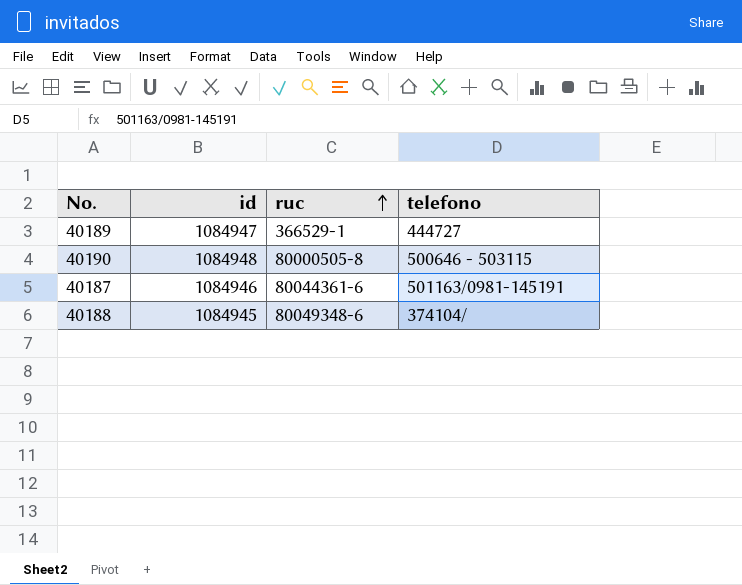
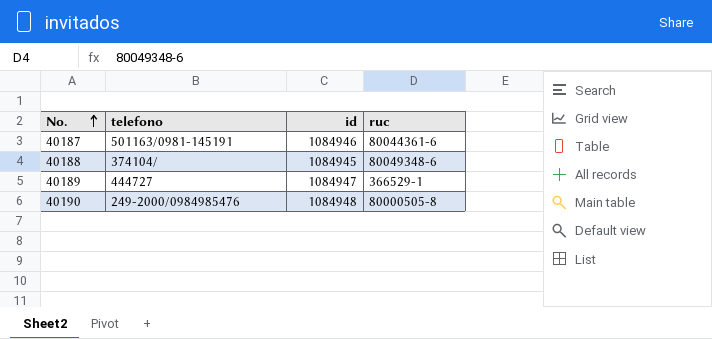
row order: ruc ascending -> No. ascending
column telefono | position: 4 -> 2
40190 | telefono: 500646 - 503115 -> 249-2000/0984985476

